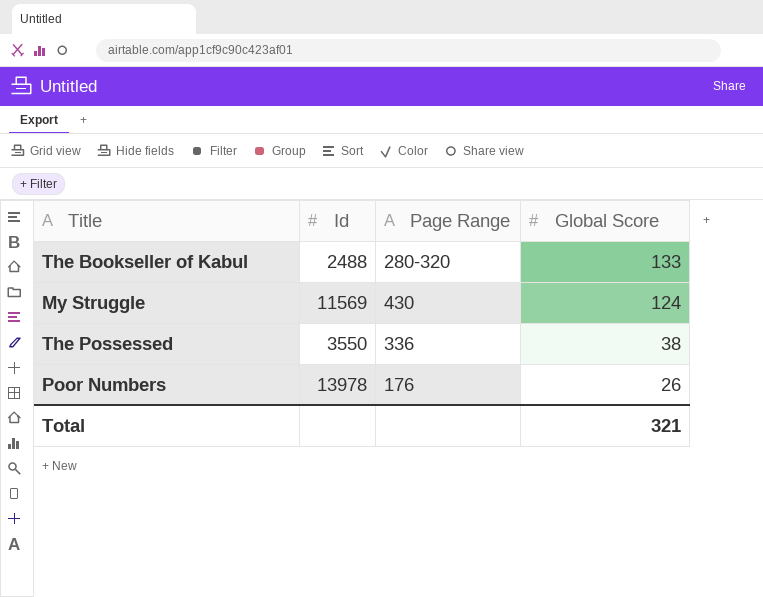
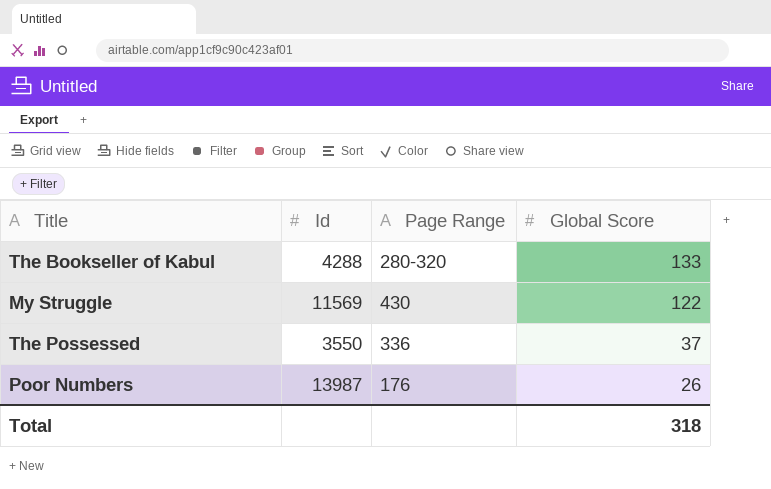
The Bookseller of Kabul | Id: 2488 -> 4288
My Struggle | Global Score: 124 -> 122
The Possessed | Global Score: 38 -> 37
Poor Numbers | Id: 13978 -> 13987
Total | Global Score: 321 -> 318

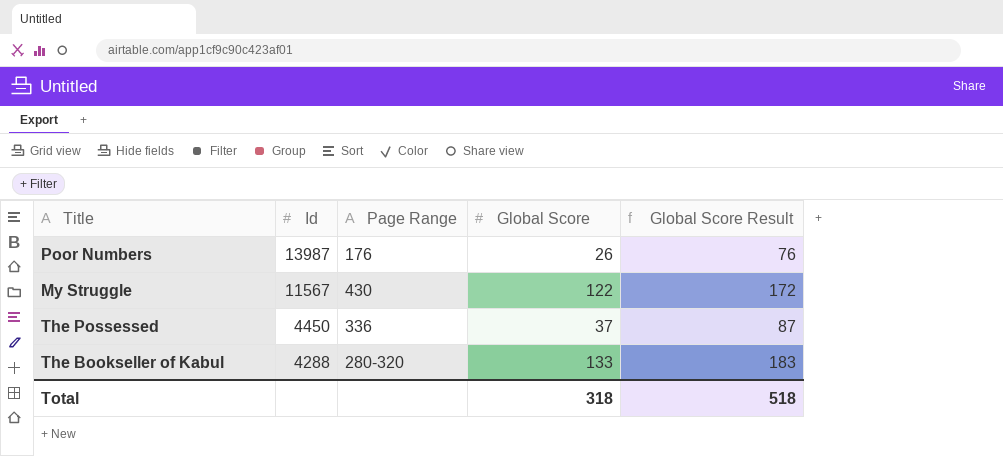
row order: Global Score descending -> Id descending
column Global Score Result | formula: none -> [Global Score] + 50
My Struggle | Id: 11569 -> 11567
The Possessed | Id: 3550 -> 4450

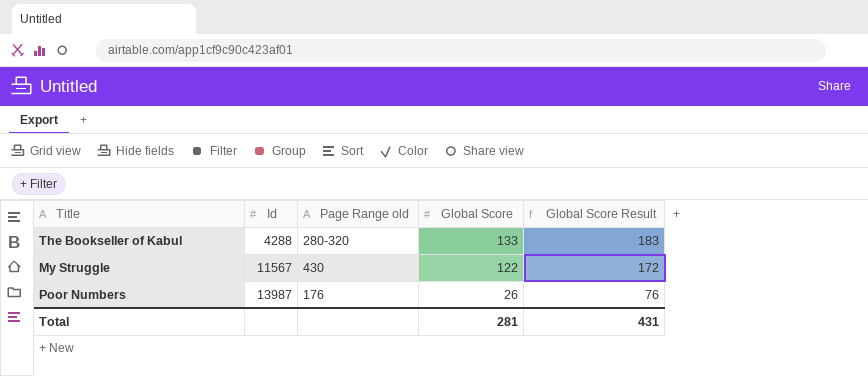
row order: Id descending -> Id ascending
column name: Page Range -> Page Range old
row The Possessed: 4450 | 336 | 37 | 87 -> none
Total | Global Score: 318 -> 281
Total | Global Score Result: 518 -> 431

